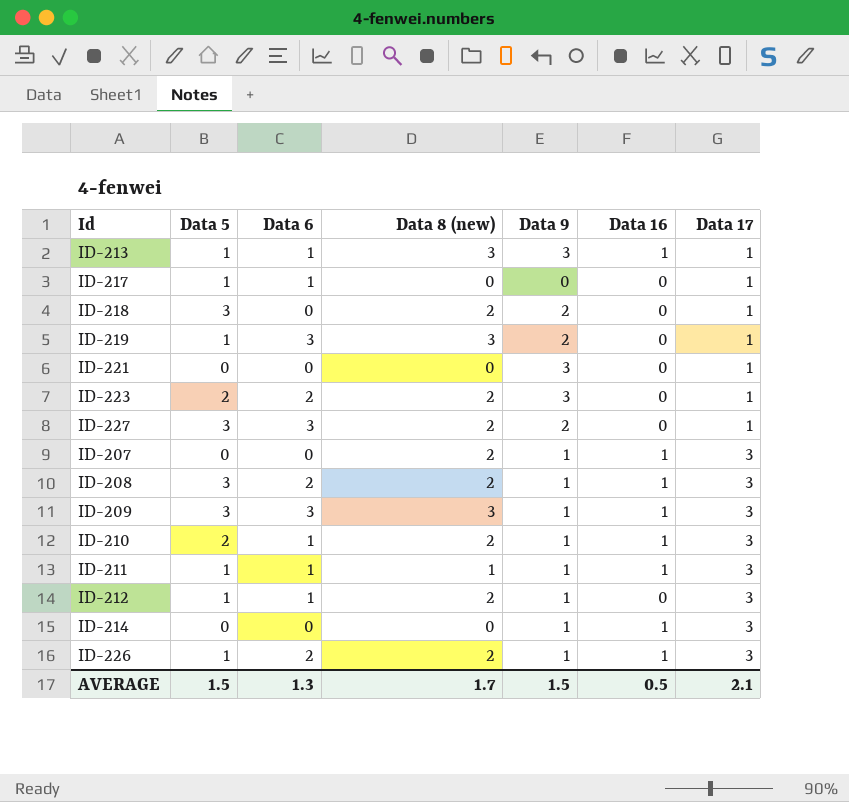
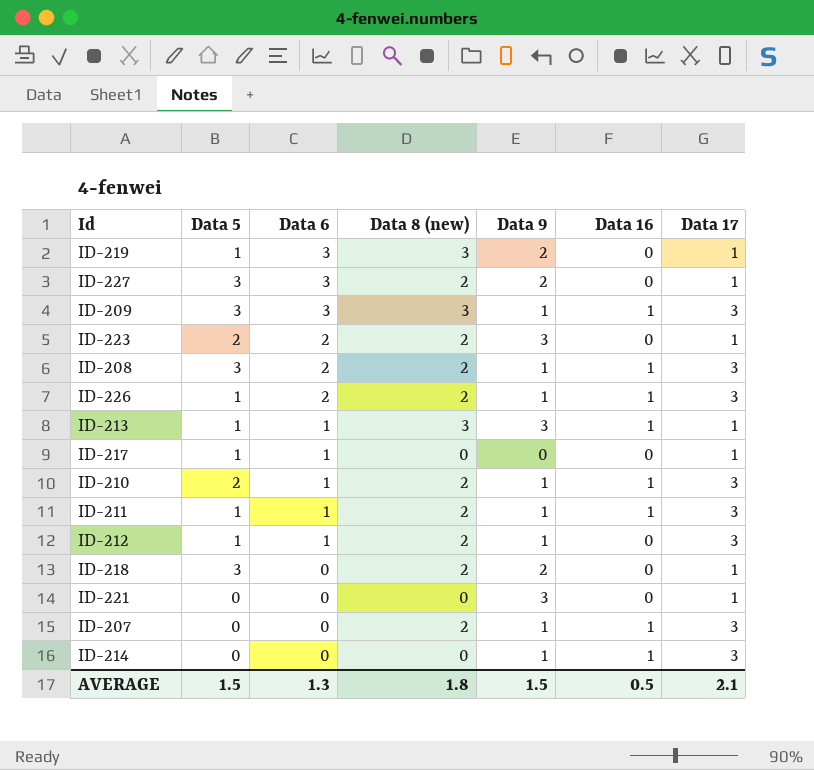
row order: Data 17 ascending -> Data 6 descending
ID-211 | Data 8 (new): 1 -> 2
AVERAGE | Data 8 (new): 1.7 -> 1.8

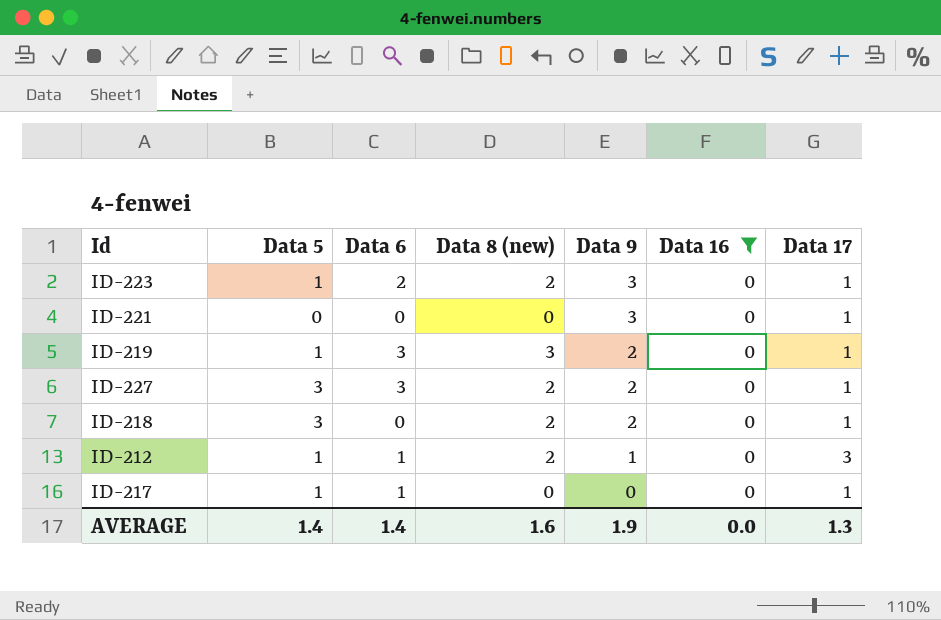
filter: none -> Data 16 = 0
row order: Data 6 descending -> Data 9 descending
ID-223 | Data 5: 2 -> 1
AVERAGE | Data 5: 1.5 -> 1.4
AVERAGE | Data 6: 1.3 -> 1.4
AVERAGE | Data 8 (new): 1.8 -> 1.6
AVERAGE | Data 9: 1.5 -> 1.9
AVERAGE | Data 16: 0.5 -> 0.0
AVERAGE | Data 17: 2.1 -> 1.3

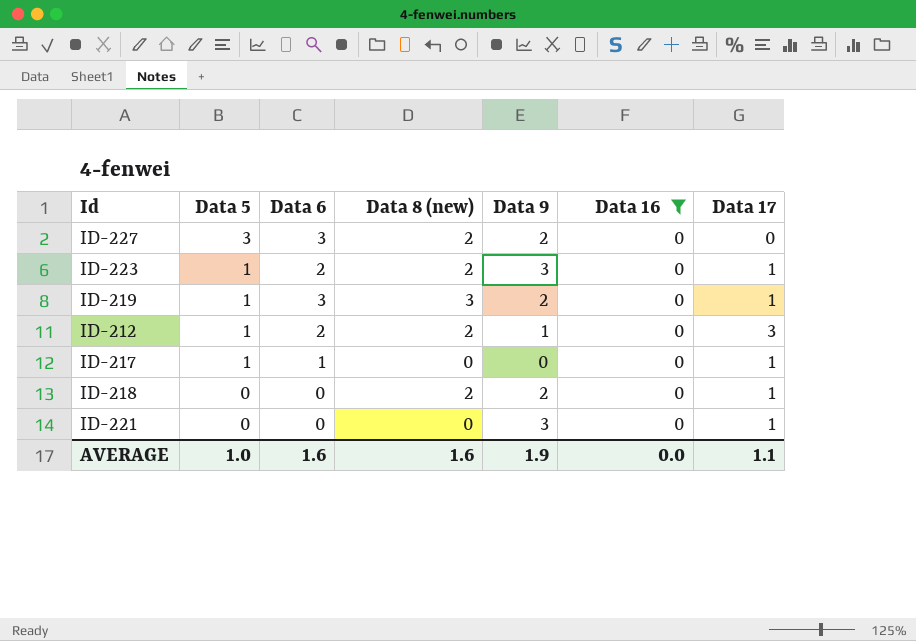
row order: Data 9 descending -> Data 5 descending
ID-227 | Data 17: 1 -> 0
ID-212 | Data 6: 1 -> 2
ID-218 | Data 5: 3 -> 0
AVERAGE | Data 5: 1.4 -> 1.0
AVERAGE | Data 6: 1.4 -> 1.6
AVERAGE | Data 17: 1.3 -> 1.1

